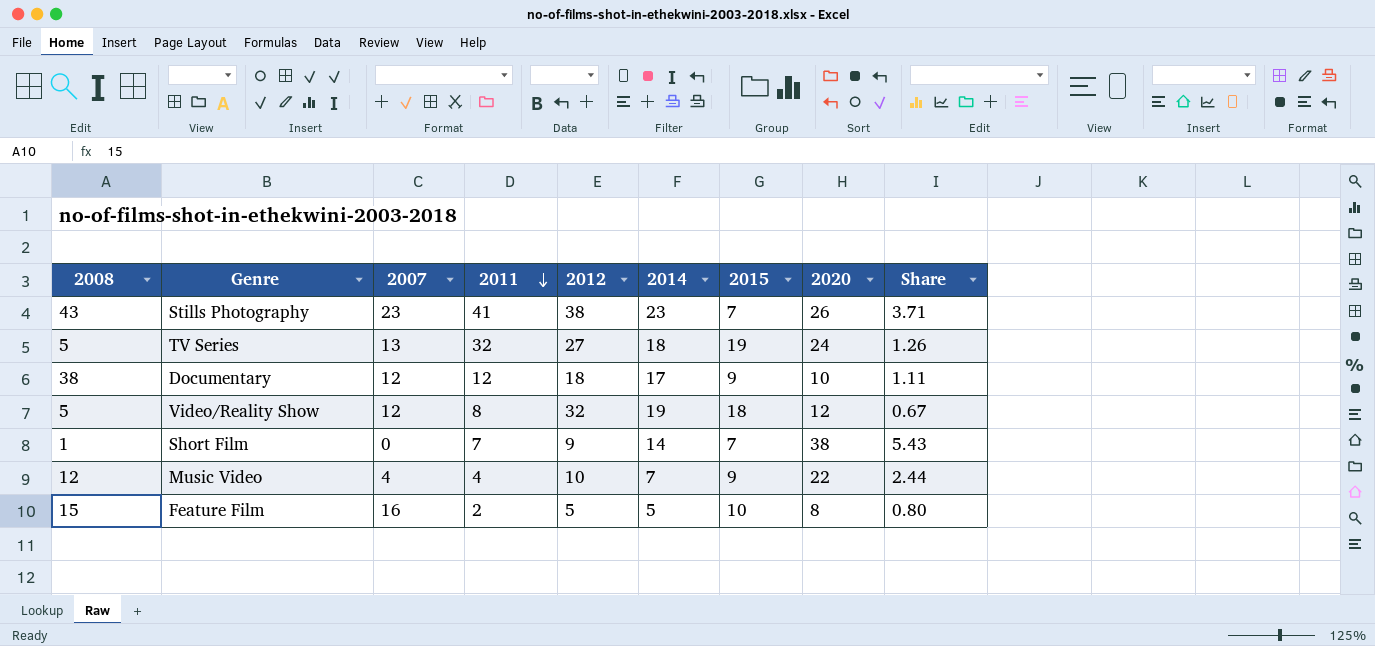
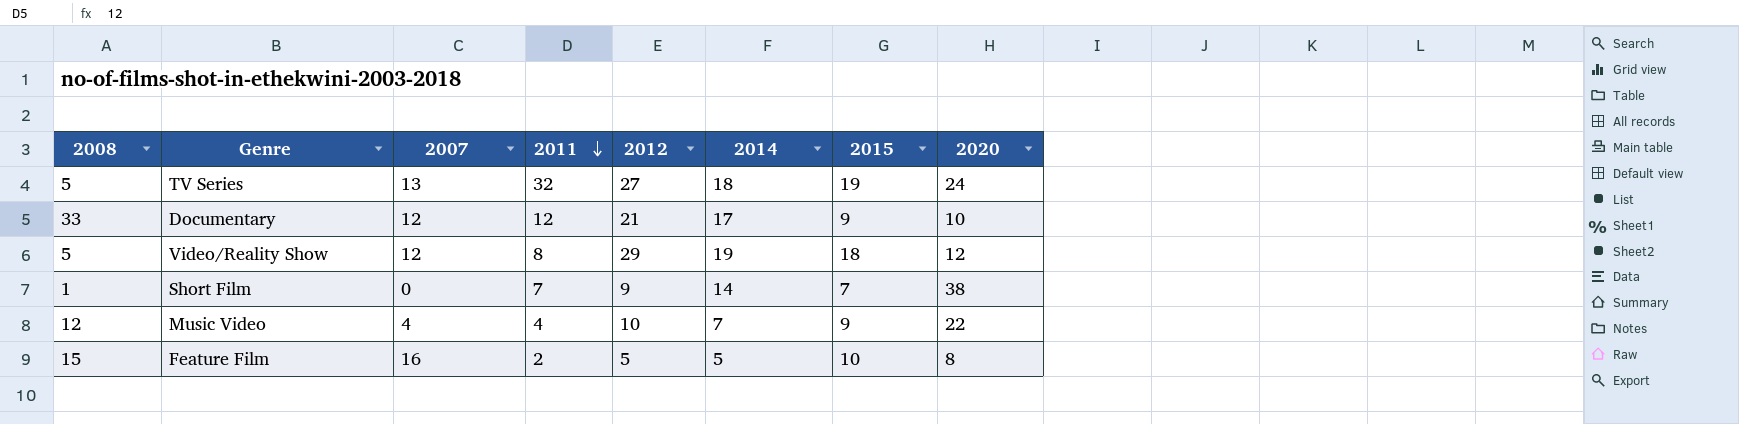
column Share | formula: [2020] / [2015] -> none
row Stills Photography: 43 | 23 | 41 | 38 | 23 | 7 | 26 | 3.71 -> none
Documentary | 2008: 38 -> 33
Documentary | 2012: 18 -> 21
Video/Reality Show | 2012: 32 -> 29

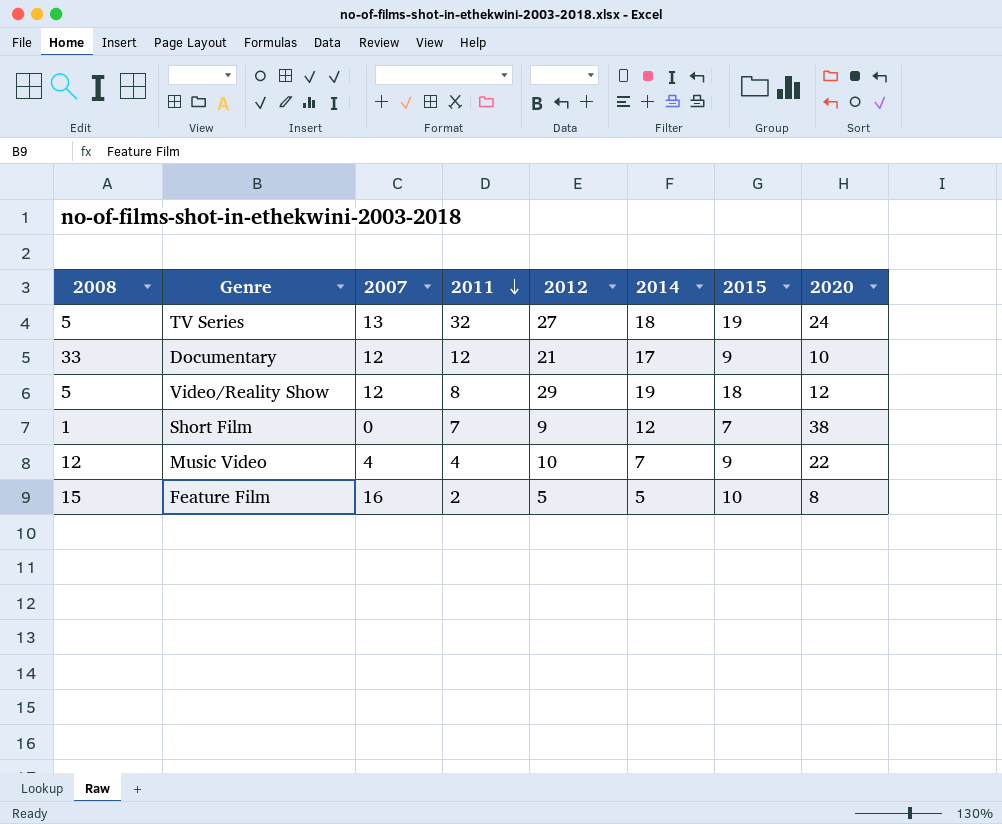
Short Film | 2014: 14 -> 12

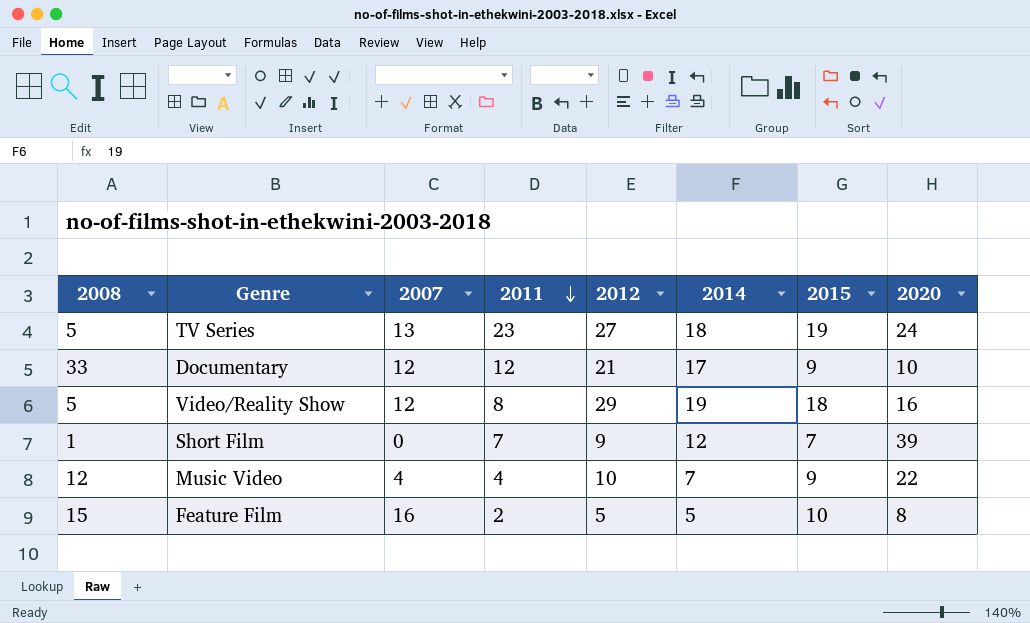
TV Series | 2011: 32 -> 23
Video/Reality Show | 2020: 12 -> 16
Short Film | 2020: 38 -> 39

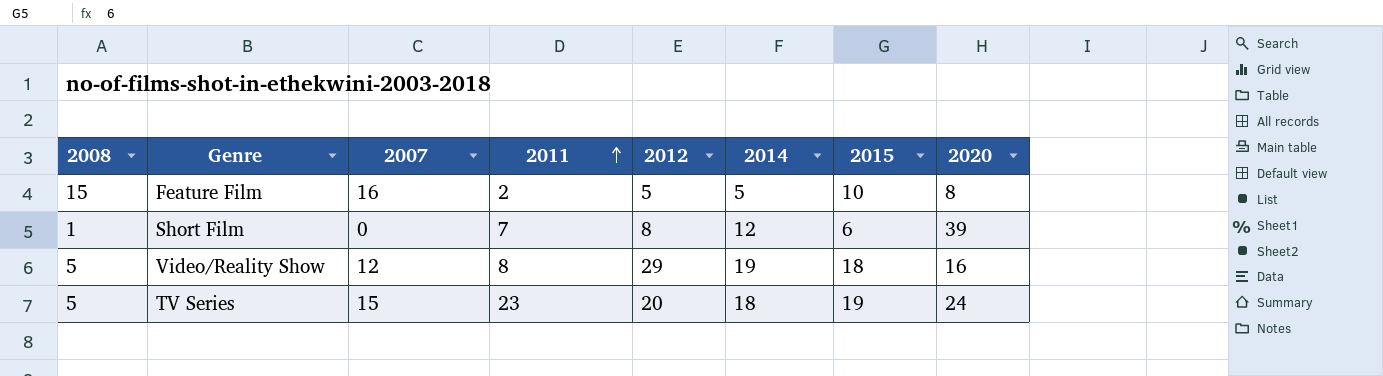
row order: 2011 descending -> 2011 ascending
row Documentary: 33 | 12 | 12 | 21 | 17 | 9 | 10 -> none
row Music Video: 12 | 4 | 4 | 10 | 7 | 9 | 22 -> none
Short Film | 2012: 9 -> 8
Short Film | 2015: 7 -> 6
TV Series | 2007: 13 -> 15
TV Series | 2012: 27 -> 20

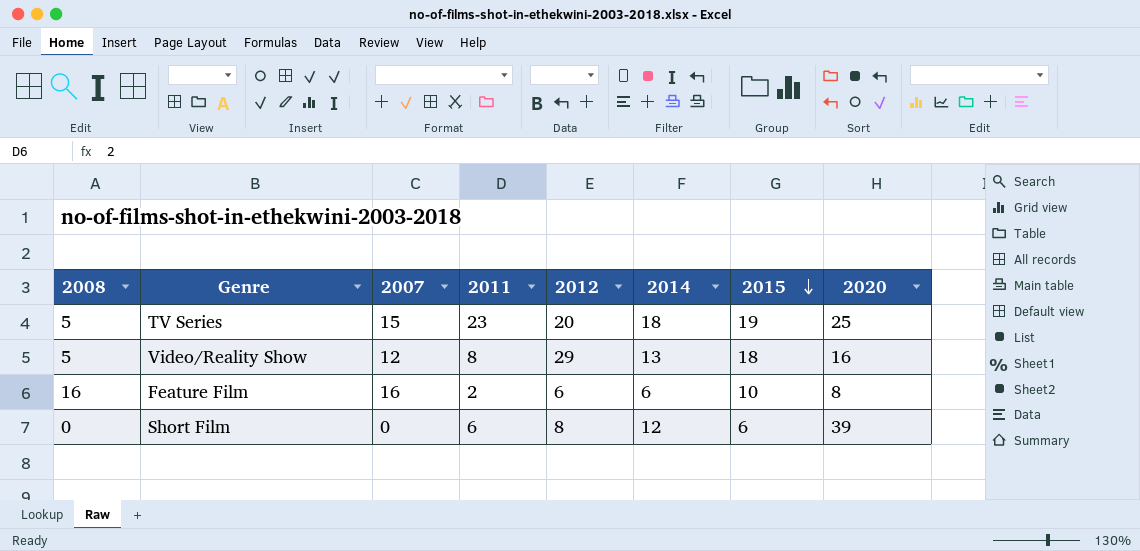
row order: 2011 ascending -> 2015 descending
TV Series | 2020: 24 -> 25
Video/Reality Show | 2014: 19 -> 13
Feature Film | 2008: 15 -> 16
Feature Film | 2012: 5 -> 6
Feature Film | 2014: 5 -> 6
Short Film | 2008: 1 -> 0
Short Film | 2011: 7 -> 6

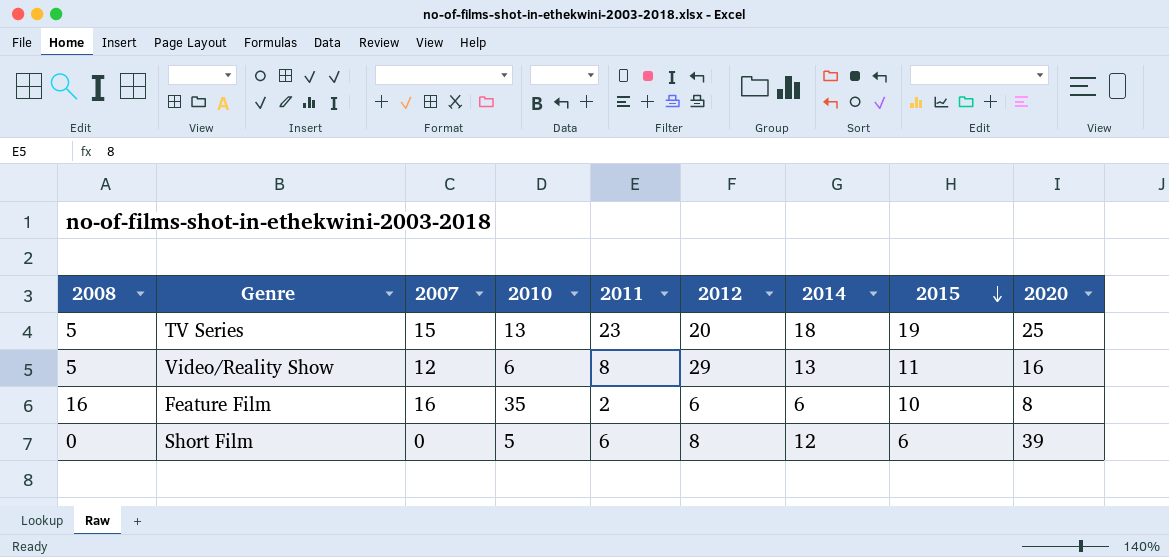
column 2010 | position: none -> 4
Video/Reality Show | 2015: 18 -> 11

